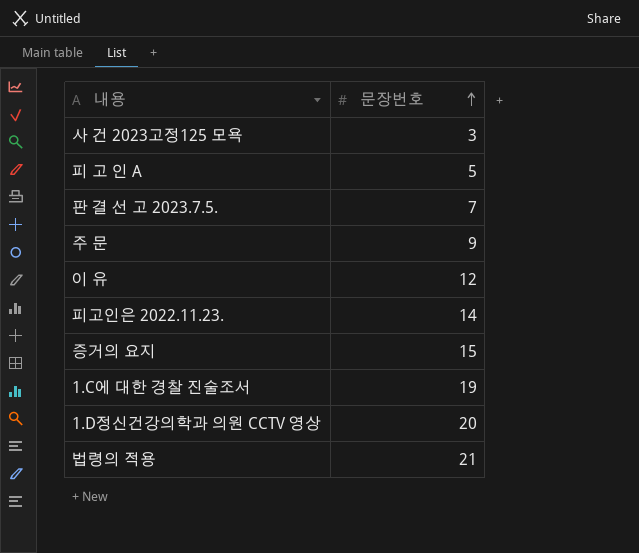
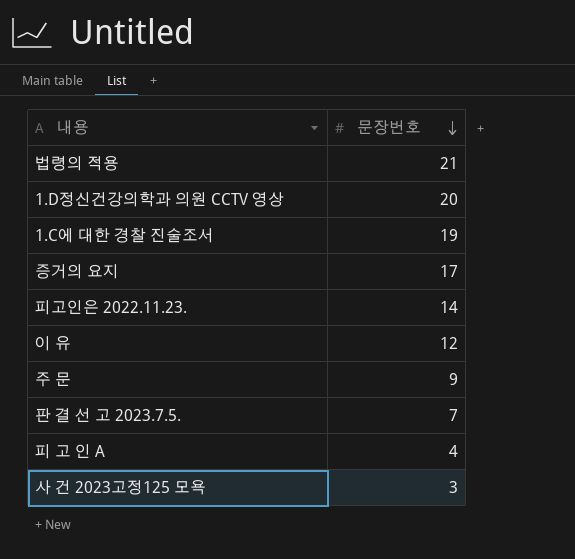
row order: 문장번호 ascending -> 문장번호 descending
증거의 요지 | 문장번호: 15 -> 17
피 고 인 A | 문장번호: 5 -> 4

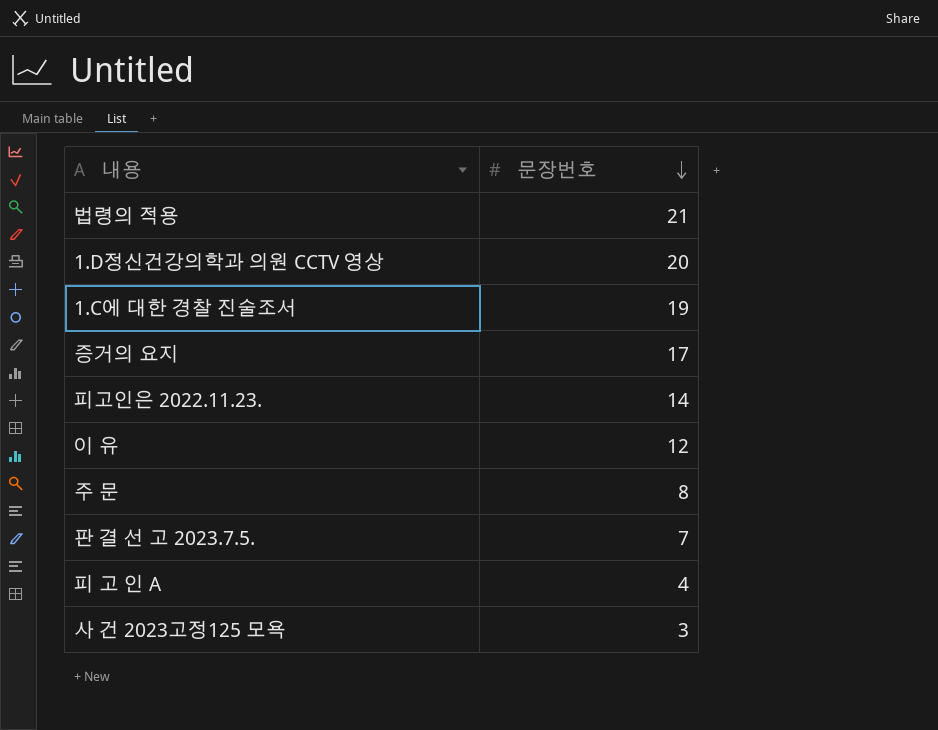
주 문 | 문장번호: 9 -> 8

